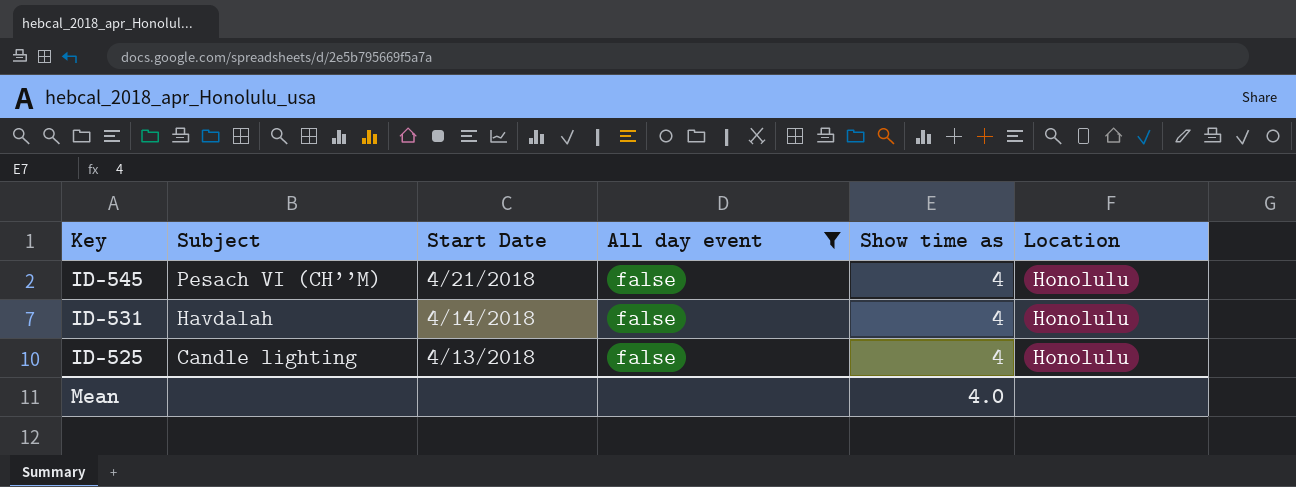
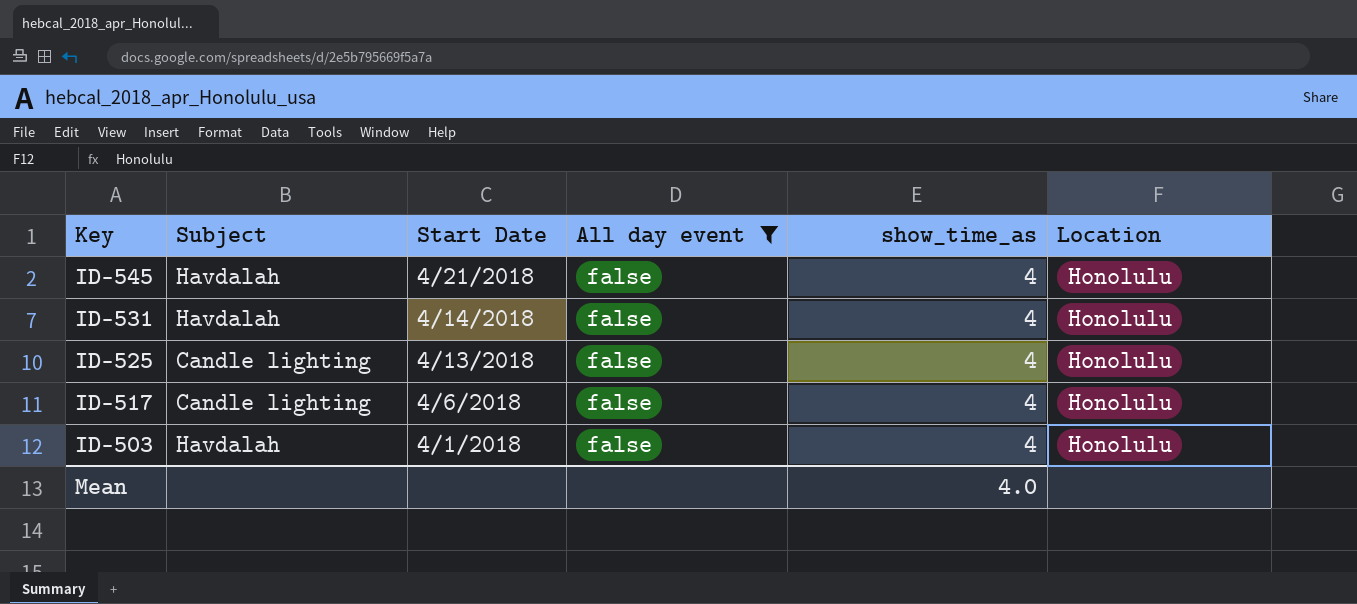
column name: Show time as -> show_time_as
ID-545 | Subject: Pesach VI (CH’’M) -> Havdalah
row ID-517: none -> Candle lighting | 4/6/2018 | false | 4 | Honolulu
row ID-503: none -> Havdalah | 4/1/2018 | false | 4 | Honolulu

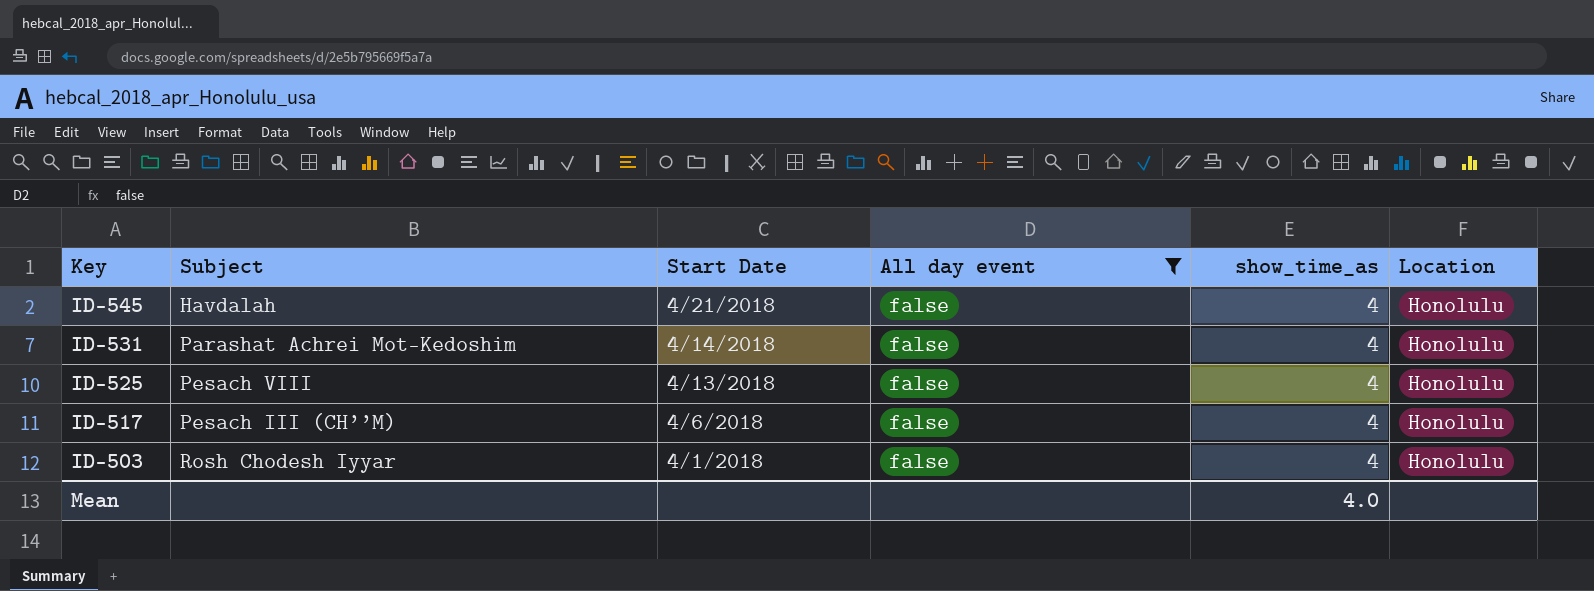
ID-531 | Subject: Havdalah -> Parashat Achrei Mot-Kedoshim
ID-525 | Subject: Candle lighting -> Pesach VIII
ID-517 | Subject: Candle lighting -> Pesach III (CH’’M)
ID-503 | Subject: Havdalah -> Rosh Chodesh Iyyar

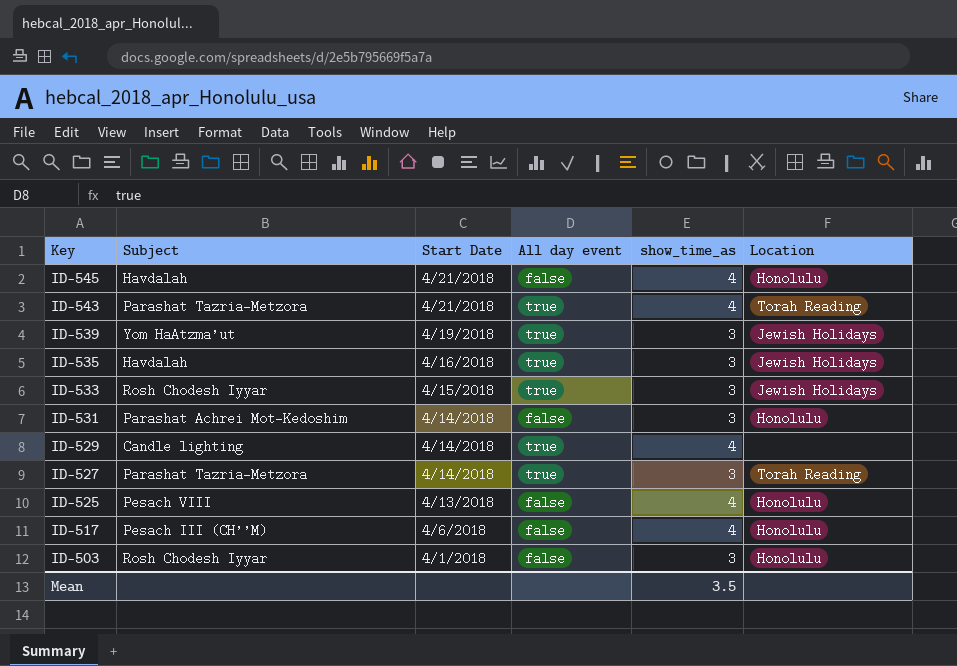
filter: All day event = false -> none
ID-531 | show_time_as: 4 -> 3
ID-503 | show_time_as: 4 -> 3
Mean | show_time_as: 4.0 -> 3.5

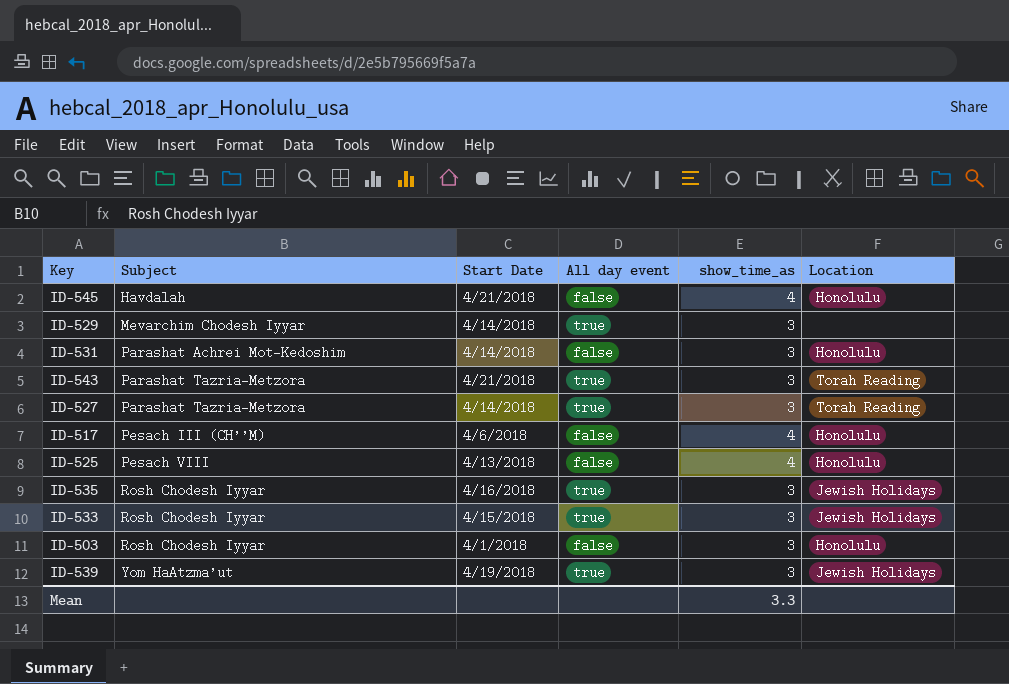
row order: Key descending -> Subject ascending
ID-529 | Subject: Candle lighting -> Mevarchim Chodesh Iyyar
ID-529 | show_time_as: 4 -> 3
ID-543 | show_time_as: 4 -> 3
ID-535 | Subject: Havdalah -> Rosh Chodesh Iyyar
Mean | show_time_as: 3.5 -> 3.3

